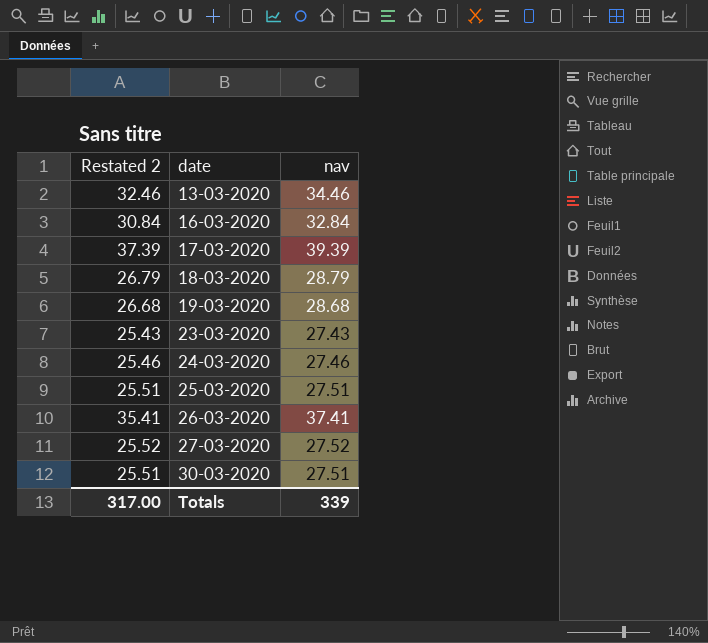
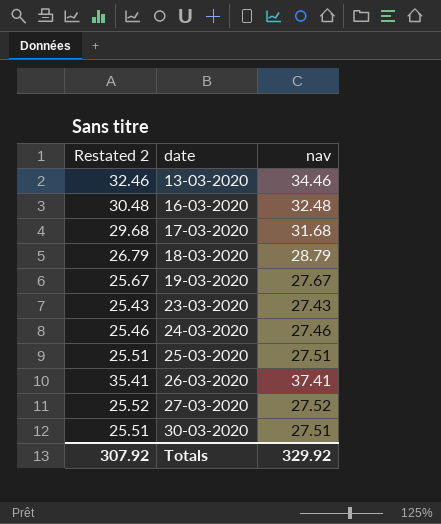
16-03-2020 | Restated 2: 30.84 -> 30.48
16-03-2020 | nav: 32.84 -> 32.48
17-03-2020 | Restated 2: 37.39 -> 29.68
17-03-2020 | nav: 39.39 -> 31.68
19-03-2020 | Restated 2: 26.68 -> 25.67
19-03-2020 | nav: 28.68 -> 27.67
Totals | Restated 2: 317.00 -> 307.92
Totals | nav: 339 -> 329.92

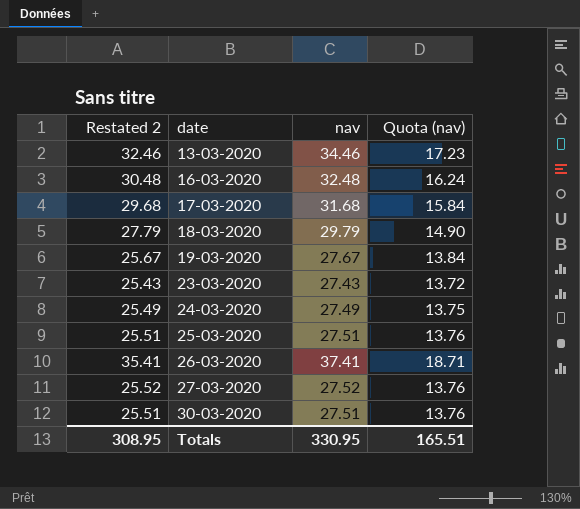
column Quota (nav) | formula: none -> [nav] * 0.5
18-03-2020 | Restated 2: 26.79 -> 27.79
18-03-2020 | nav: 28.79 -> 29.79
24-03-2020 | Restated 2: 25.46 -> 25.49
24-03-2020 | nav: 27.46 -> 27.49
Totals | Restated 2: 307.92 -> 308.95
Totals | nav: 329.92 -> 330.95

